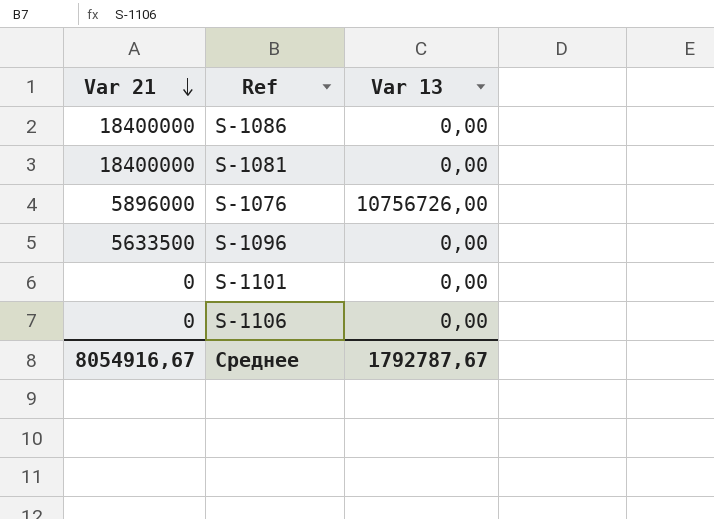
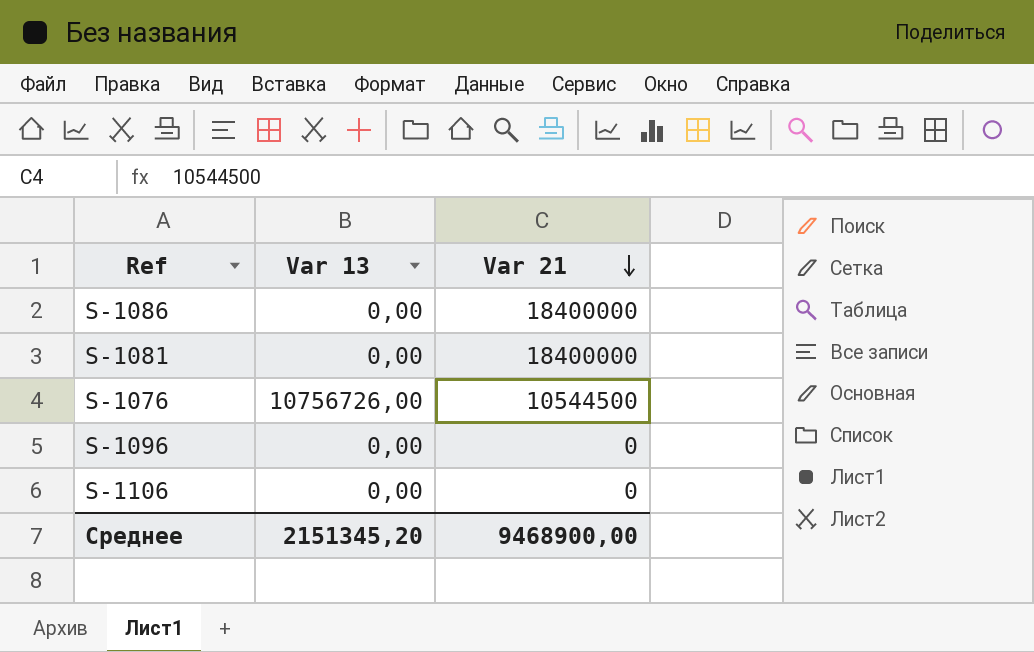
column Var 21 | position: 1 -> 3
row S-1101: 0 | 0,00 -> none
S-1076 | Var 21: 5896000 -> 10544500
S-1096 | Var 21: 5633500 -> 0
Среднее | Var 13: 1792787,67 -> 2151345,20
Среднее | Var 21: 8054916,67 -> 9468900,00

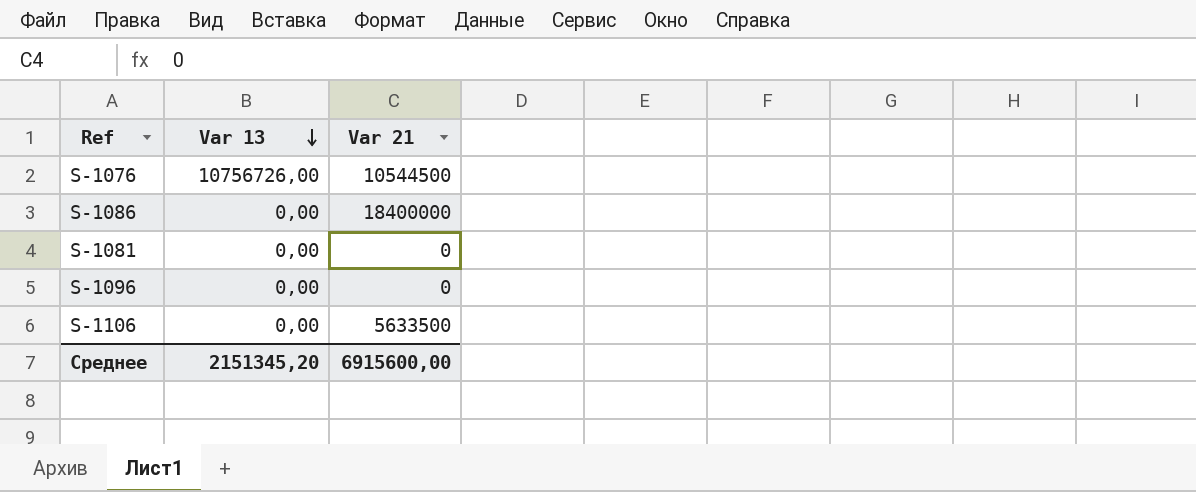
row order: Var 21 descending -> Var 13 descending
S-1081 | Var 21: 18400000 -> 0
S-1106 | Var 21: 0 -> 5633500
Среднее | Var 21: 9468900,00 -> 6915600,00

